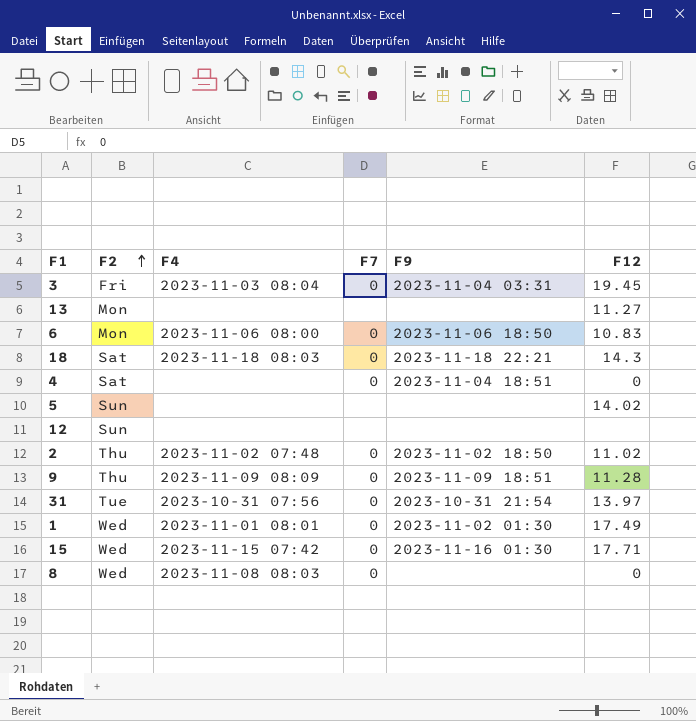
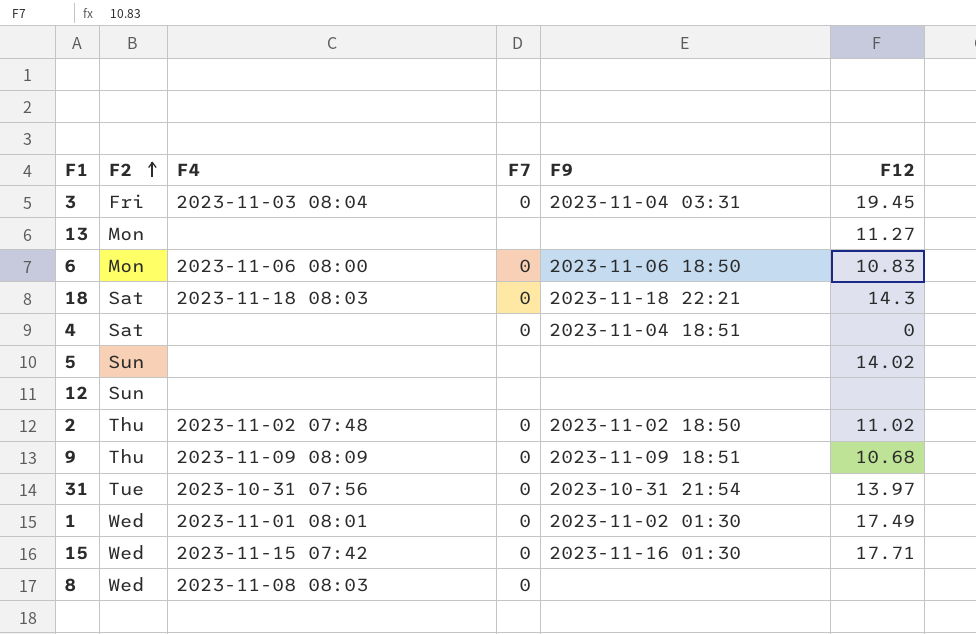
9 | F12: 11.28 -> 10.68
8 | F12: 0 -> none

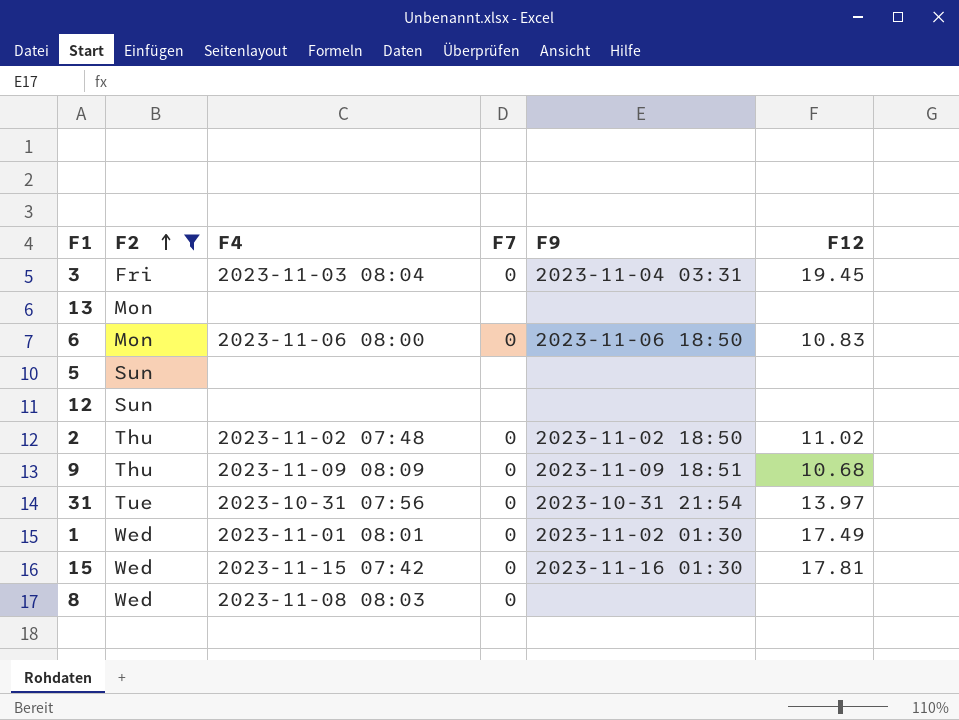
filter: none -> F2 != Sat
13 | F12: 11.27 -> none
5 | F12: 14.02 -> none
15 | F12: 17.71 -> 17.81

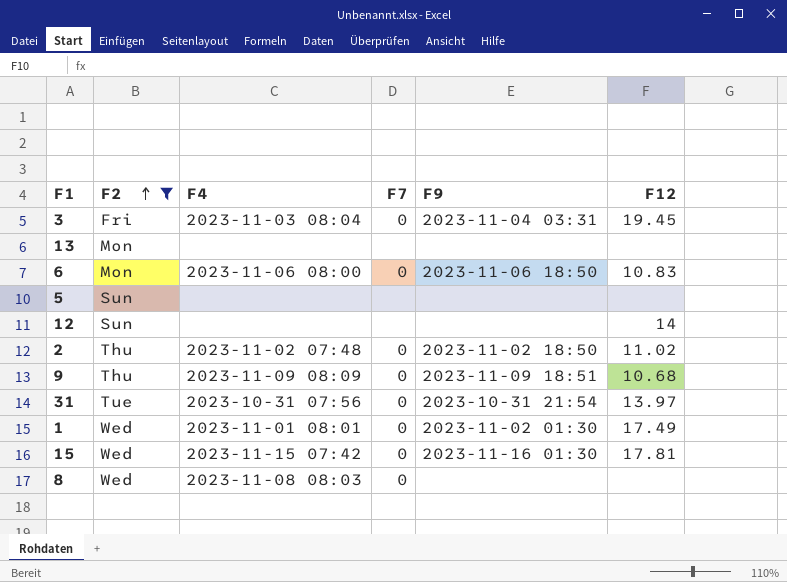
12 | F12: none -> 14

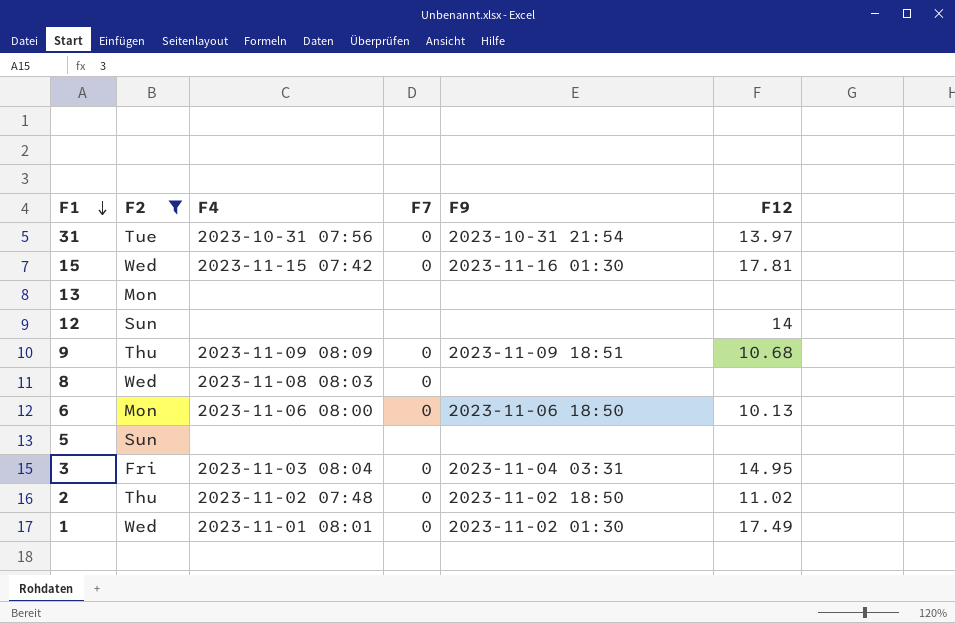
row order: F2 ascending -> F1 descending
6 | F12: 10.83 -> 10.13
3 | F12: 19.45 -> 14.95

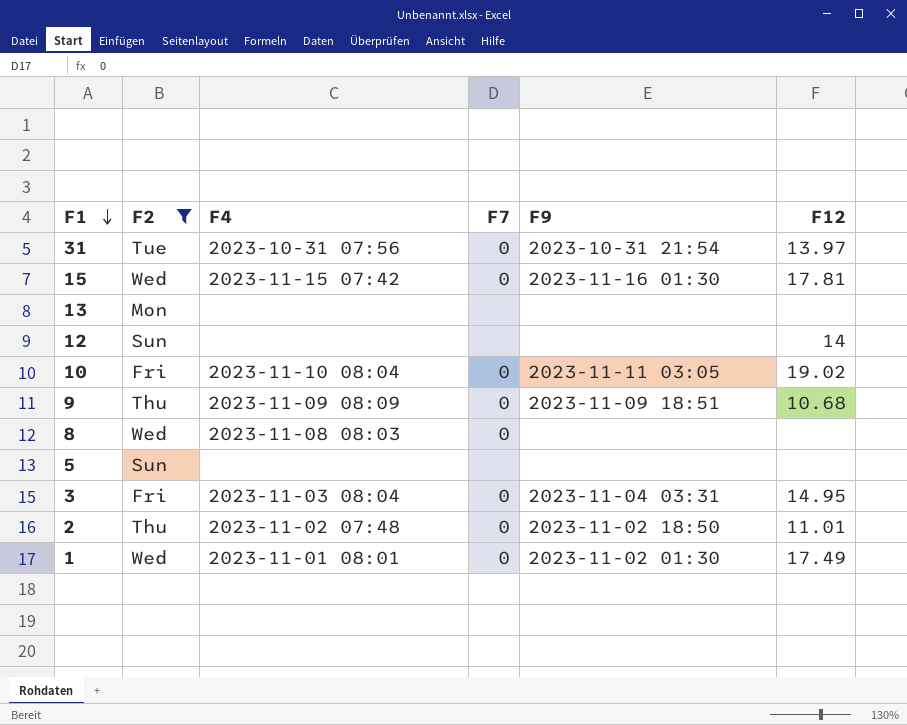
row 6: Mon | 2023-11-06 08:00 | 0 | 2023-11-06 18:50 | 10.13 -> none
row 10: none -> Fri | 2023-11-10 08:04 | 0 | 2023-11-11 03:05 | 19.02
2 | F12: 11.02 -> 11.01

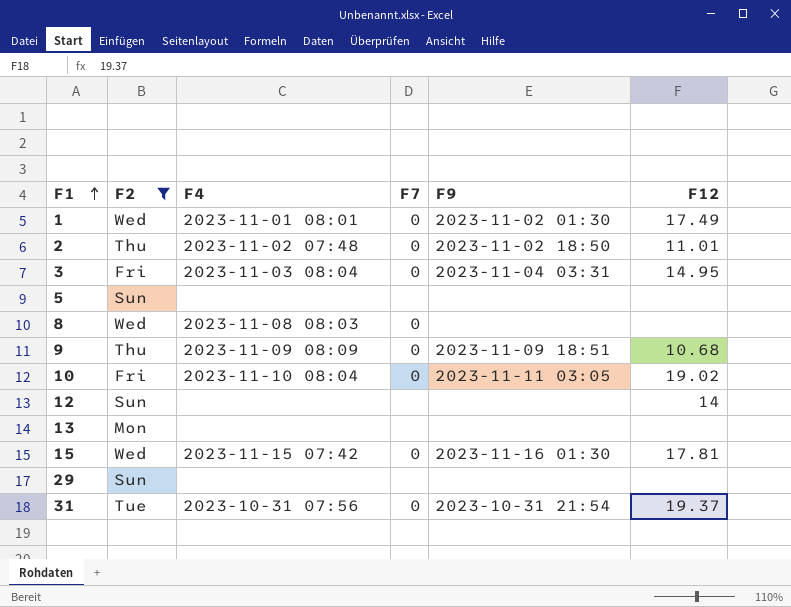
row order: F1 descending -> F1 ascending
row 29: none -> Sun | none | none | none | none
31 | F12: 13.97 -> 19.37

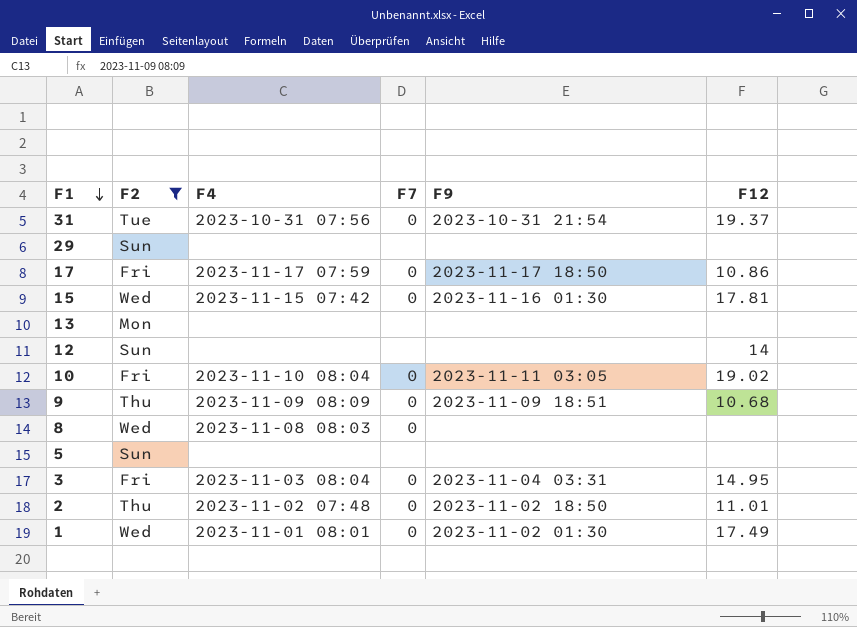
row order: F1 ascending -> F1 descending
row 17: none -> Fri | 2023-11-17 07:59 | 0 | 2023-11-17 18:50 | 10.86

